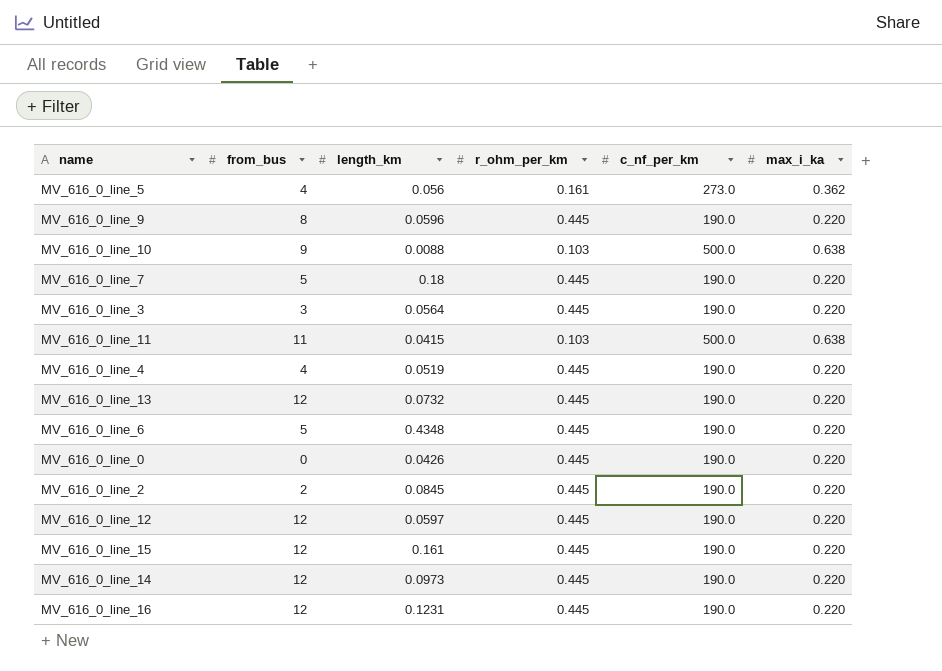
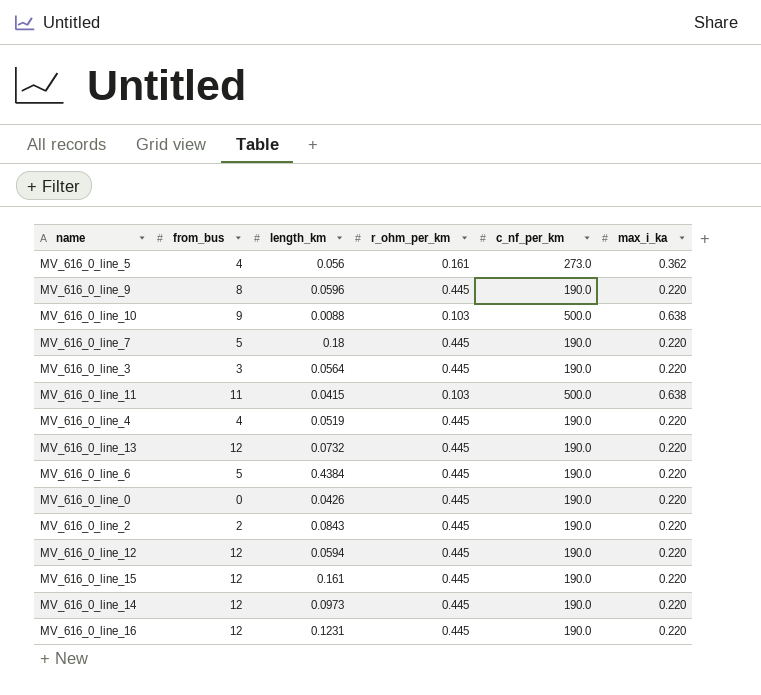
MV_616_0_line_6 | length_km: 0.4348 -> 0.4384
MV_616_0_line_2 | length_km: 0.0845 -> 0.0843
MV_616_0_line_12 | length_km: 0.0597 -> 0.0594

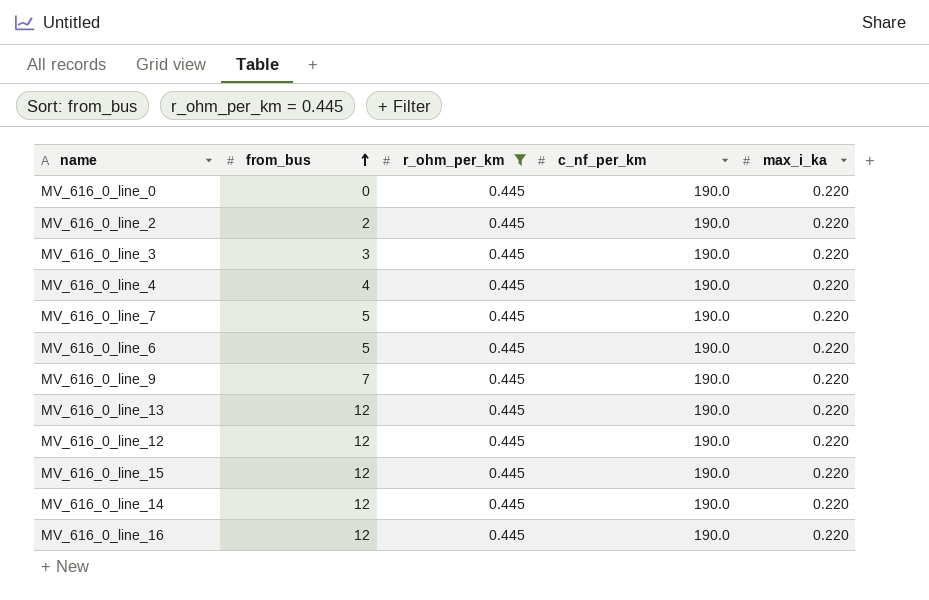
filter: none -> r_ohm_per_km = 0.445
row order: none -> from_bus ascending
column length_km | position: 3 -> none
MV_616_0_line_9 | from_bus: 8 -> 7

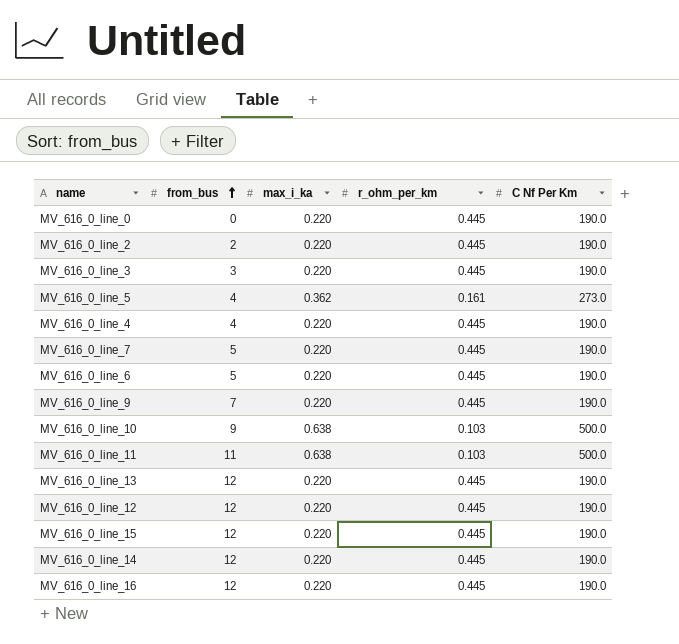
filter: r_ohm_per_km = 0.445 -> none
column max_i_ka | position: 5 -> 3
column name: c_nf_per_km -> C Nf Per Km

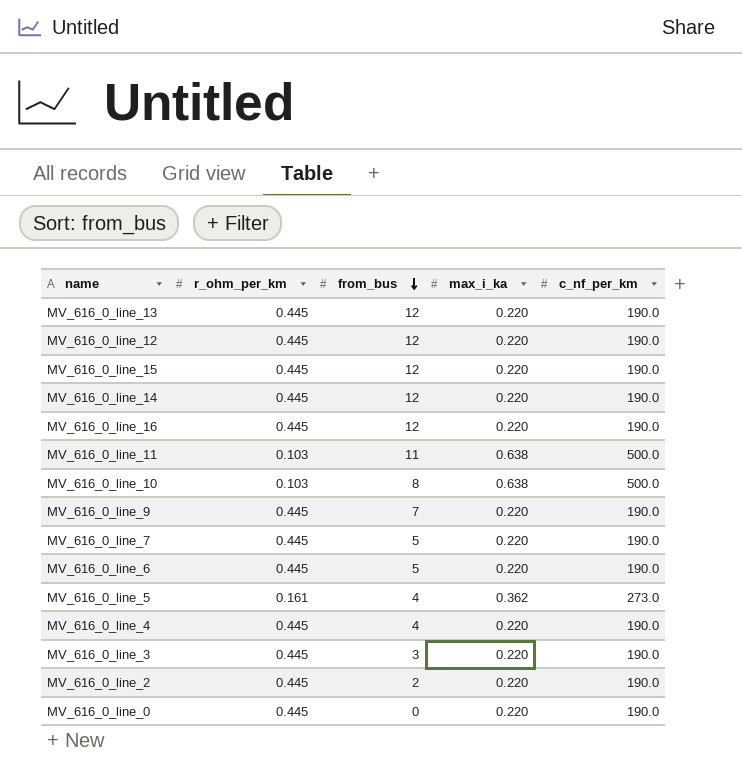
row order: from_bus ascending -> from_bus descending
column r_ohm_per_km | position: 4 -> 2
column name: C Nf Per Km -> c_nf_per_km
MV_616_0_line_10 | from_bus: 9 -> 8

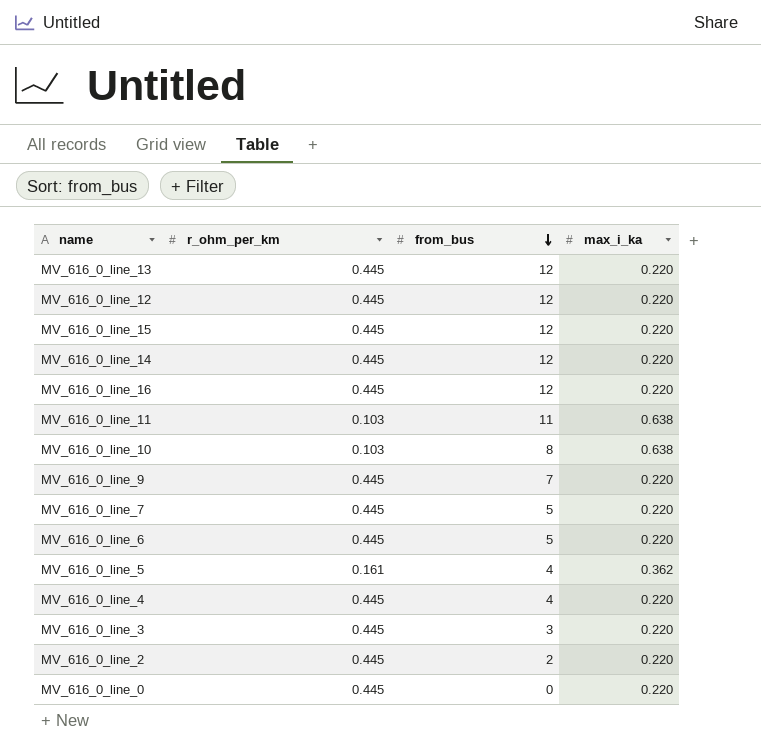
column c_nf_per_km | position: 5 -> none

